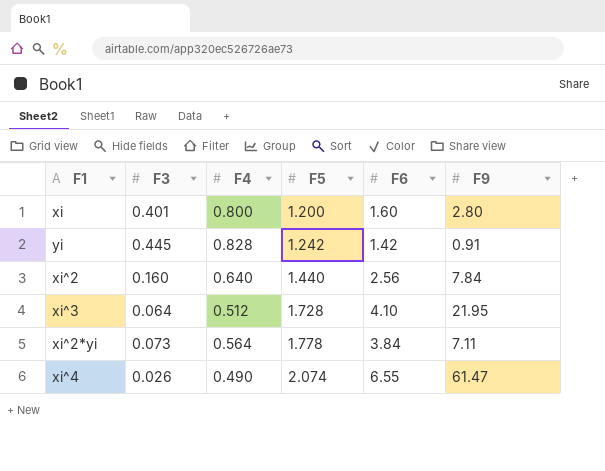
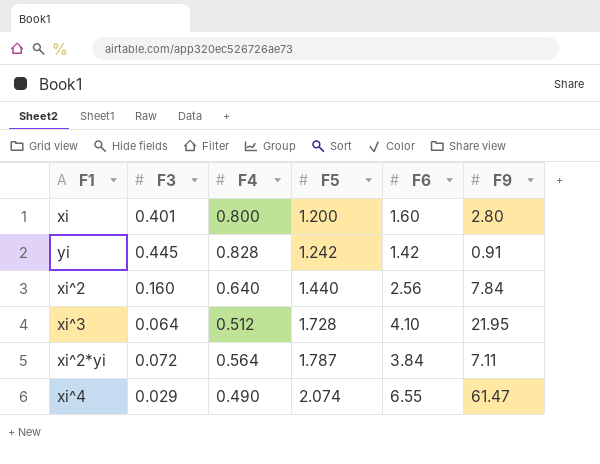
xi^2*yi | F3: 0.073 -> 0.072
xi^2*yi | F5: 1.778 -> 1.787
xi^4 | F3: 0.026 -> 0.029

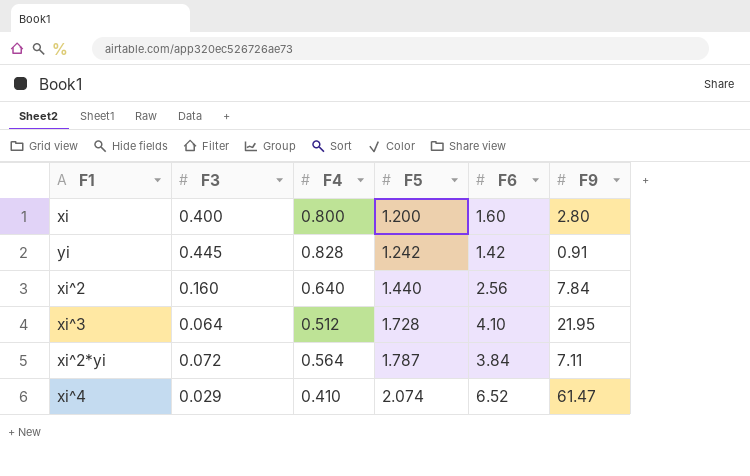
xi | F3: 0.401 -> 0.400
xi^4 | F4: 0.490 -> 0.410
xi^4 | F6: 6.55 -> 6.52

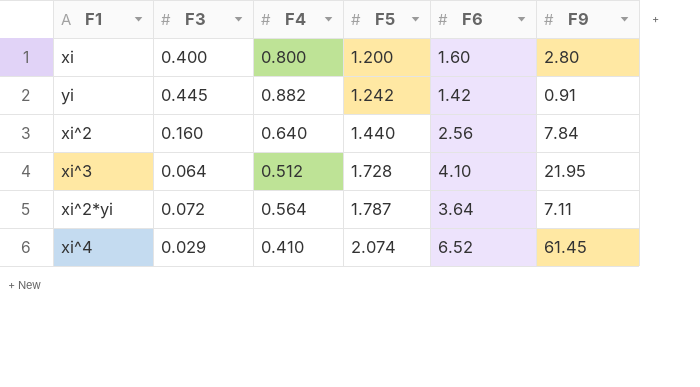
yi | F4: 0.828 -> 0.882
xi^2*yi | F6: 3.84 -> 3.64
xi^4 | F9: 61.47 -> 61.45

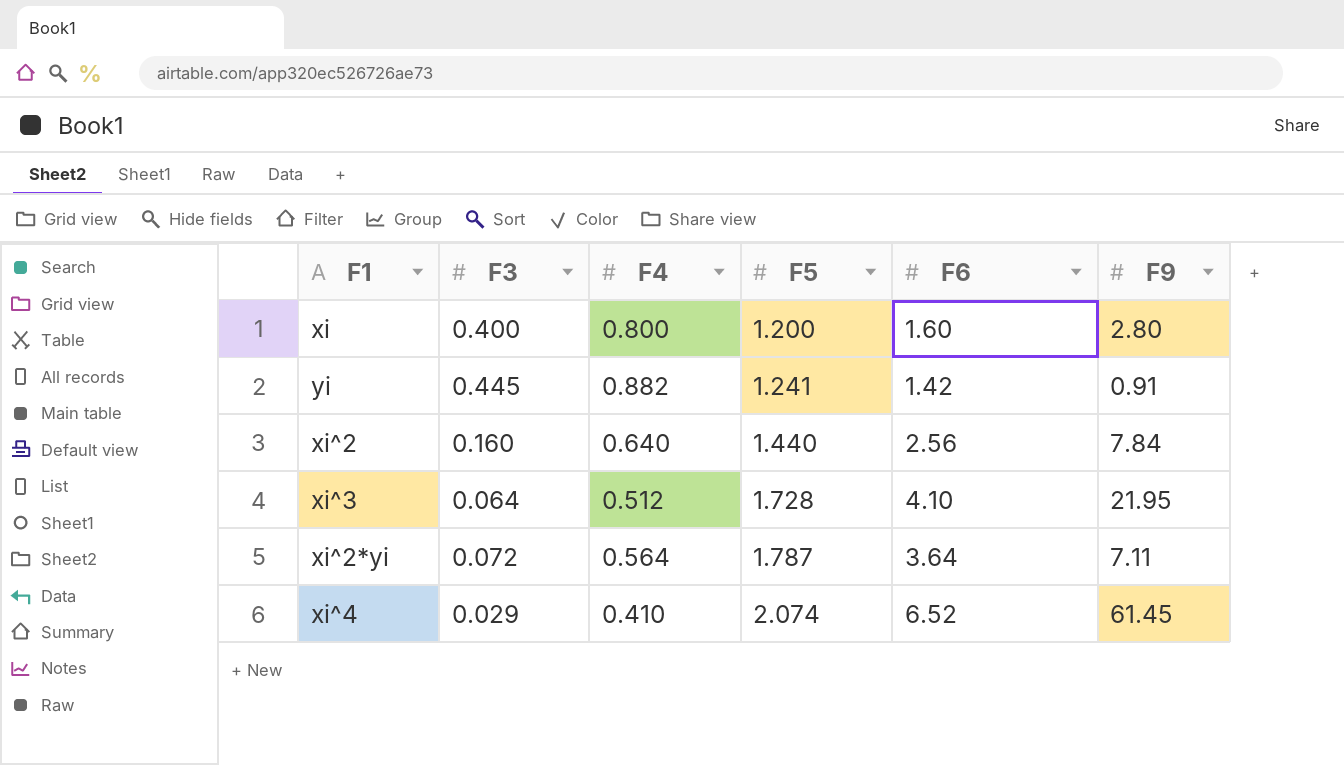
yi | F5: 1.242 -> 1.241

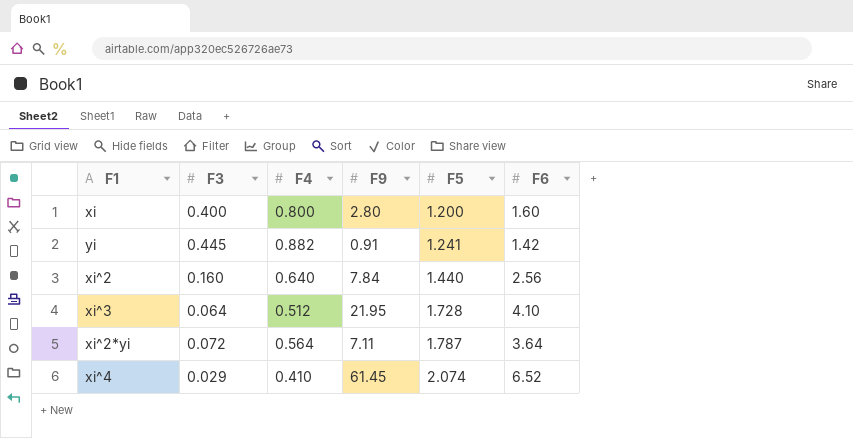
column F9 | position: 6 -> 4

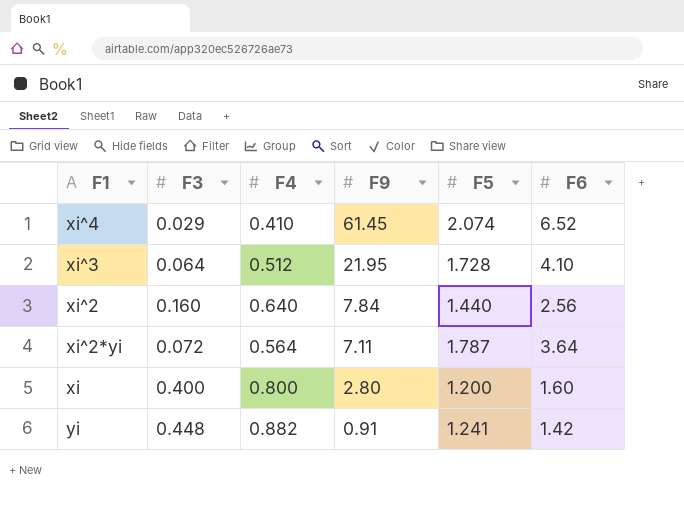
row order: F5 ascending -> F9 descending
yi | F3: 0.445 -> 0.448

